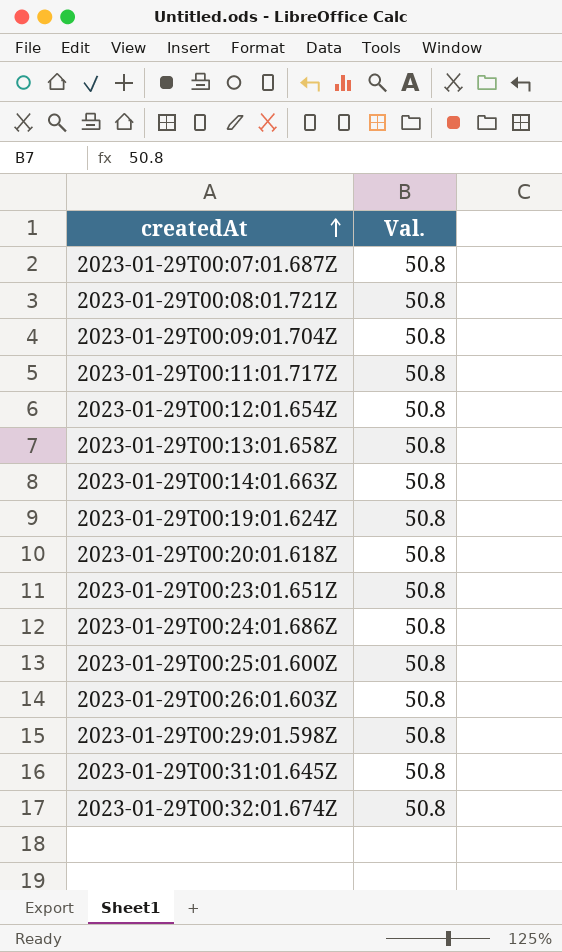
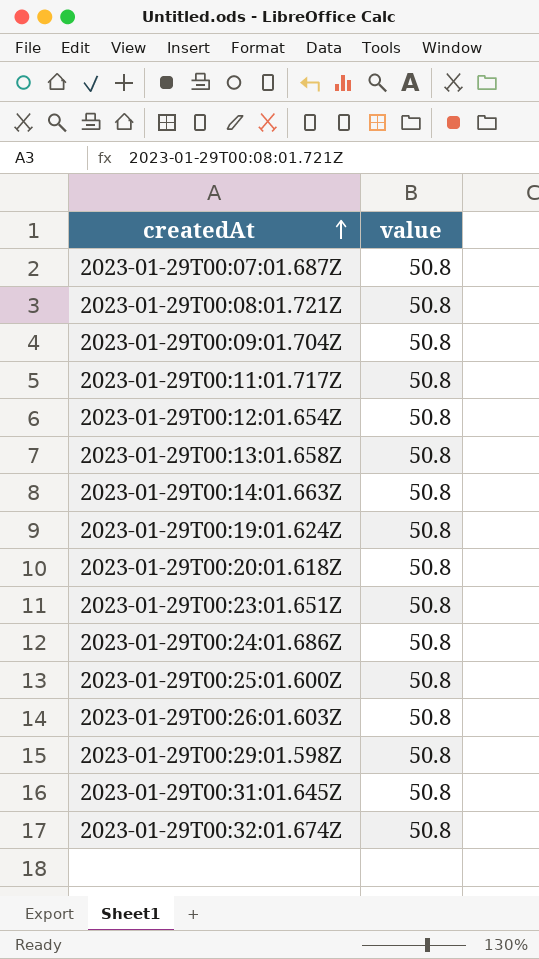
column name: Val. -> value

